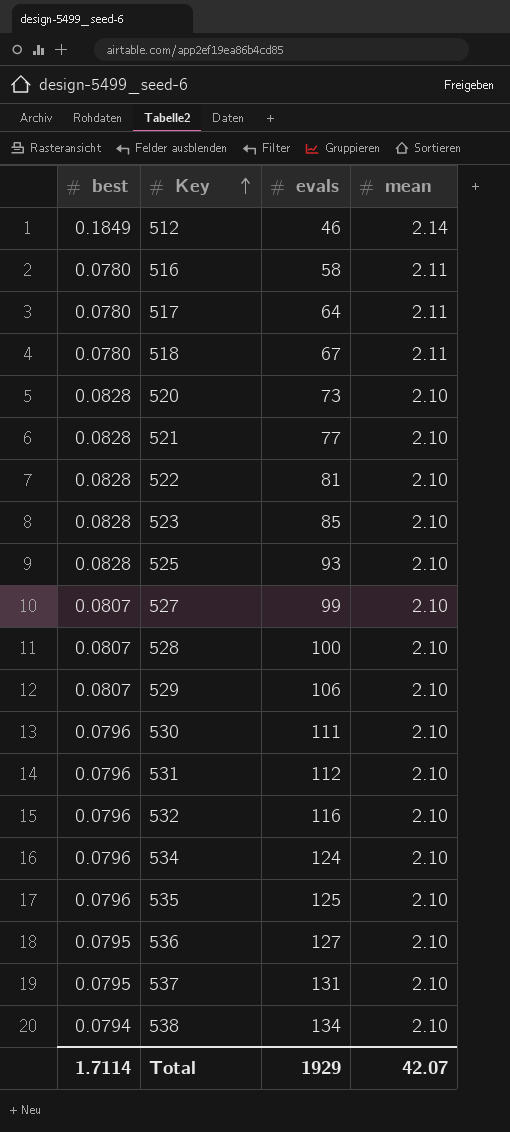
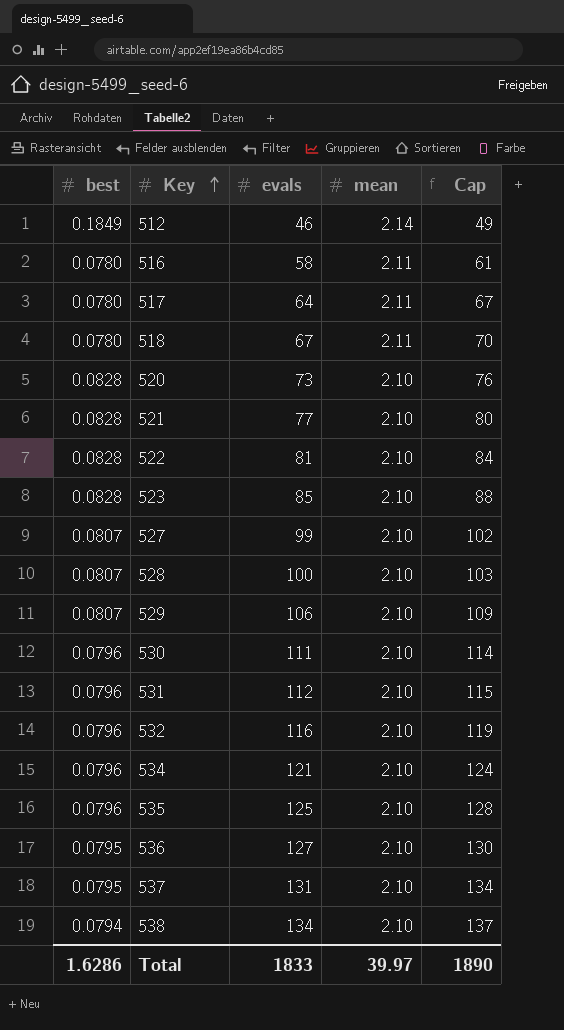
column Cap | formula: none -> [evals] + 3
row 525: 0.0828 | 93 | 2.10 -> none
534 | evals: 124 -> 121
Total | best: 1.7114 -> 1.6286
Total | evals: 1929 -> 1833
Total | mean: 42.07 -> 39.97

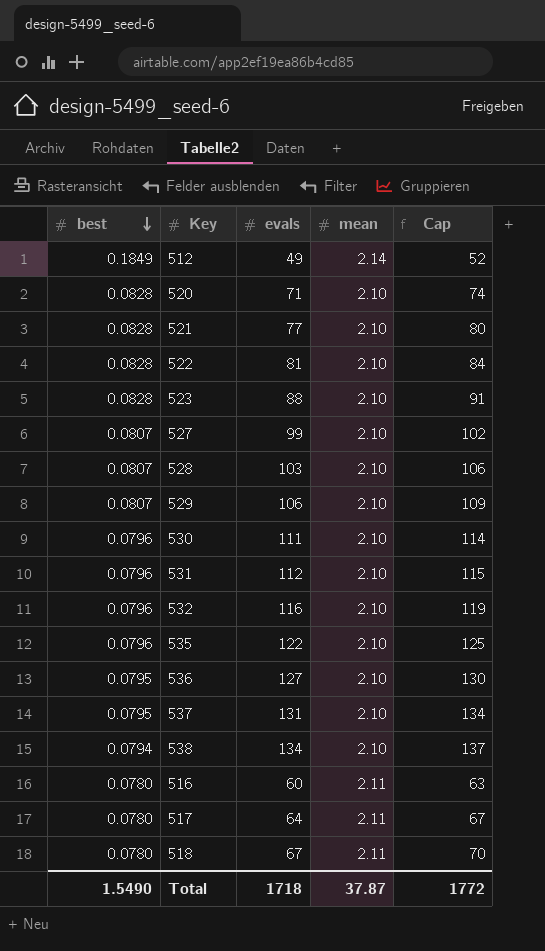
row order: Key ascending -> best descending
row 534: 0.0796 | 121 | 2.10 | 124 -> none
512 | evals: 46 -> 49
512 | Cap: 49 -> 52
520 | evals: 73 -> 71
520 | Cap: 76 -> 74
523 | evals: 85 -> 88
523 | Cap: 88 -> 91
528 | evals: 100 -> 103
528 | Cap: 103 -> 106
535 | evals: 125 -> 122
535 | Cap: 128 -> 125
516 | evals: 58 -> 60
516 | Cap: 61 -> 63
Total | best: 1.6286 -> 1.5490
Total | evals: 1833 -> 1718
Total | mean: 39.97 -> 37.87
Total | Cap: 1890 -> 1772

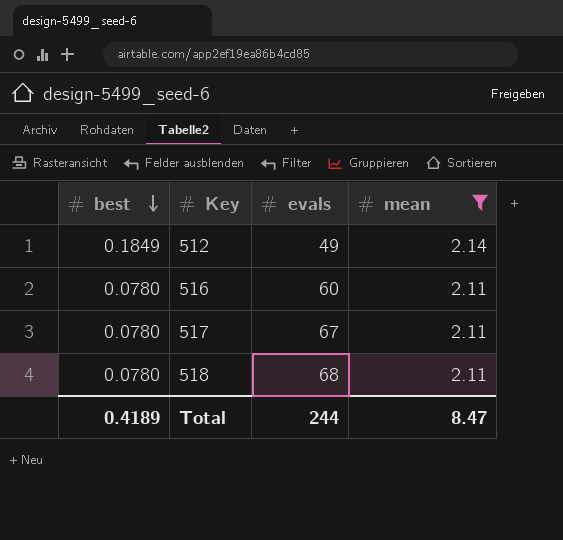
filter: none -> mean != 2.10
column Cap | formula: [evals] + 3 -> none
517 | evals: 64 -> 67
518 | evals: 67 -> 68
Total | best: 1.5490 -> 0.4189
Total | evals: 1718 -> 244
Total | mean: 37.87 -> 8.47

